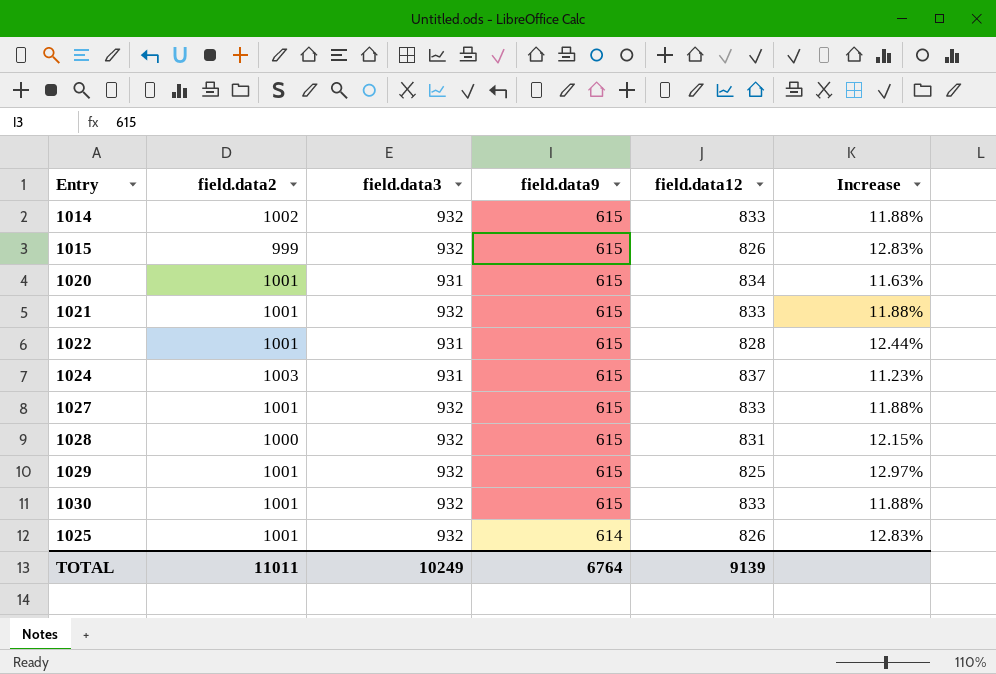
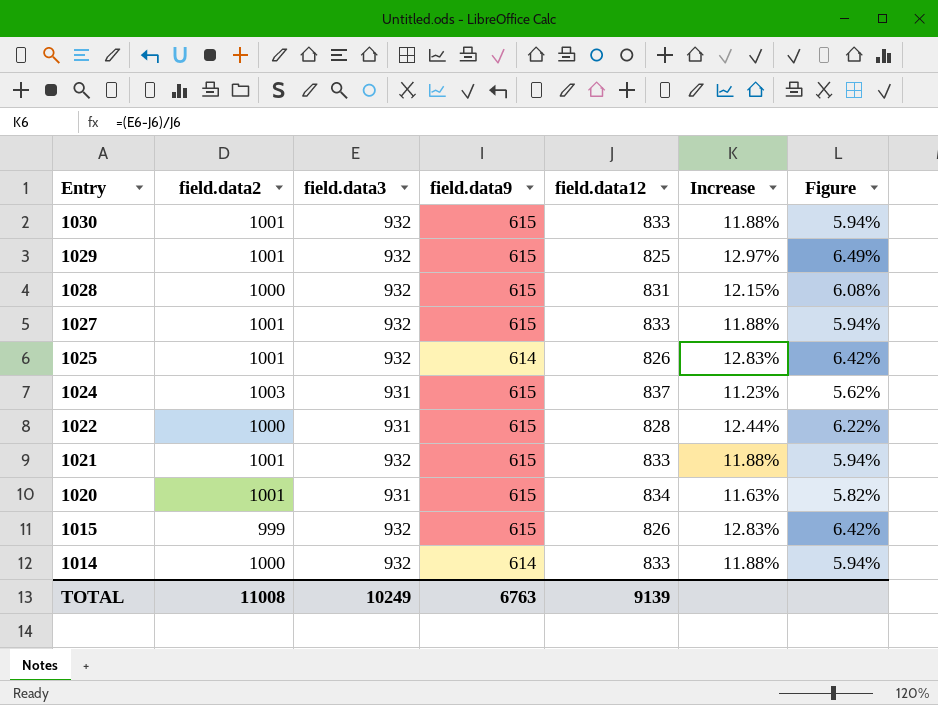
row order: field.data9 descending -> Entry descending
column Figure | formula: none -> [Increase] * 0.5
1022 | field.data2: 1001 -> 1000
1014 | field.data2: 1002 -> 1000
1014 | field.data9: 615 -> 614
TOTAL | field.data2: 11011 -> 11008
TOTAL | field.data9: 6764 -> 6763

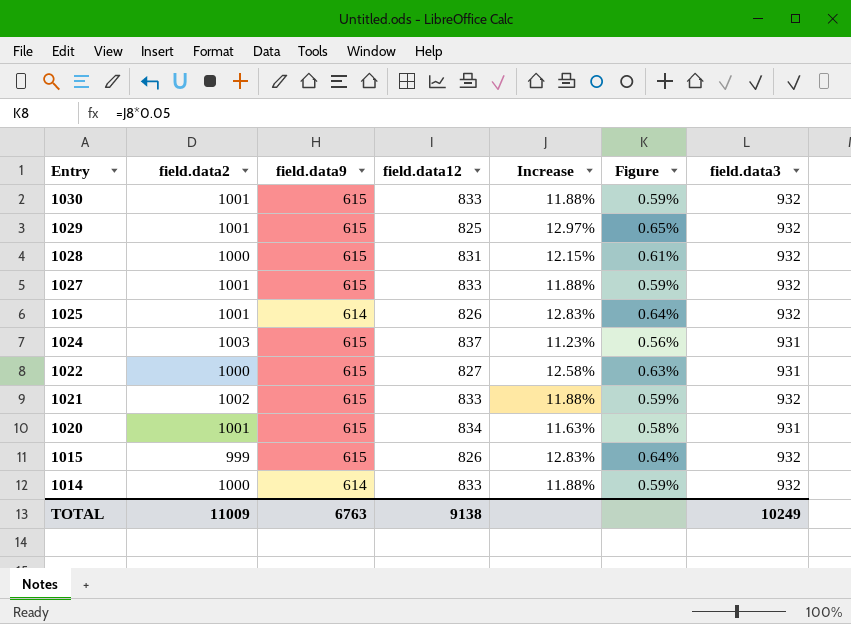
column Figure | formula: [Increase] * 0.5 -> [Increase] * 0.05
column field.data3 | position: 3 -> 7
1022 | field.data12: 828 -> 827
1022 | Increase: 12.44% -> 12.58%
1021 | field.data2: 1001 -> 1002
TOTAL | field.data2: 11008 -> 11009
TOTAL | field.data12: 9139 -> 9138

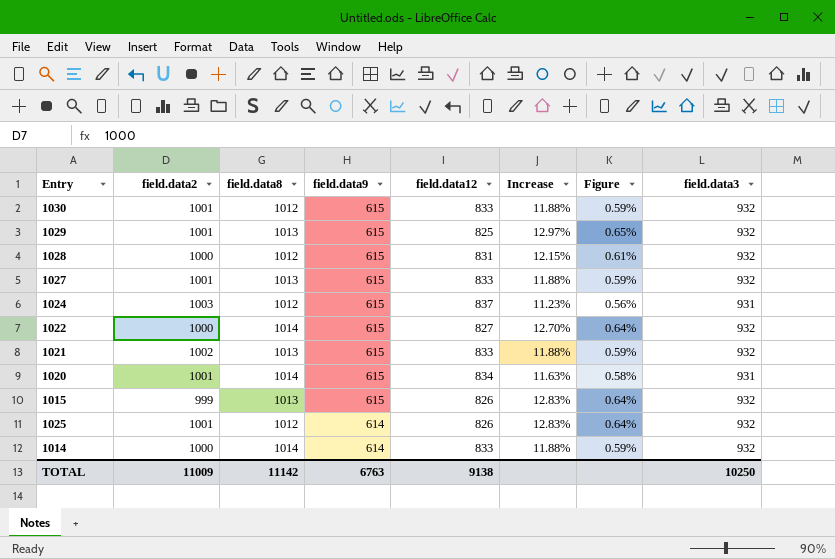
row order: Entry descending -> field.data9 descending
column field.data8 | position: none -> 3
1022 | Increase: 12.58% -> 12.70%
1022 | Figure: 0.63% -> 0.64%
1022 | field.data3: 931 -> 932
TOTAL | field.data3: 10249 -> 10250

